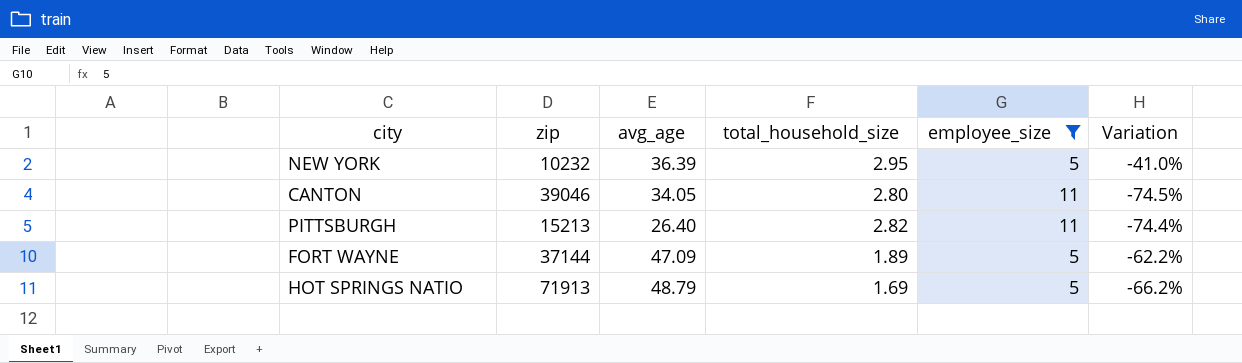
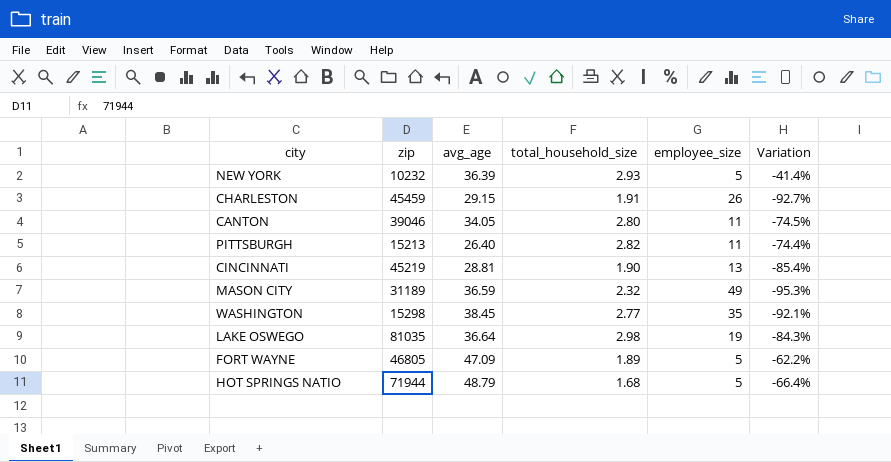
filter: employee_size <= 11 -> none
NEW YORK | total_household_size: 2.95 -> 2.93
NEW YORK | Variation: -41.0% -> -41.4%
FORT WAYNE | zip: 37144 -> 46805
HOT SPRINGS NATIO | zip: 71913 -> 71944
HOT SPRINGS NATIO | total_household_size: 1.69 -> 1.68
HOT SPRINGS NATIO | Variation: -66.2% -> -66.4%

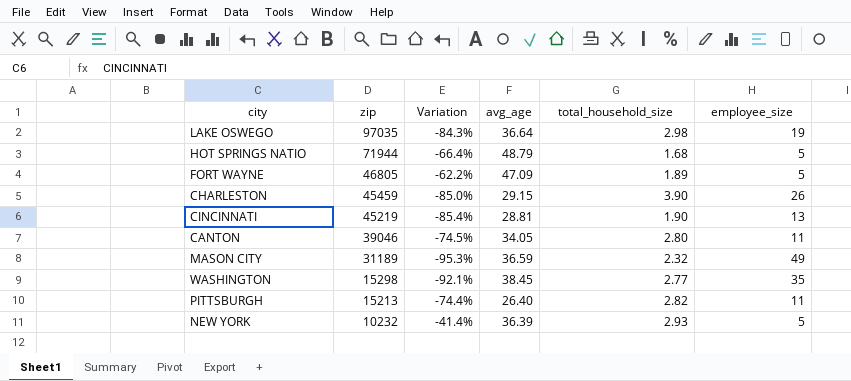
row order: none -> zip descending
column Variation | position: 6 -> 3
LAKE OSWEGO | zip: 81035 -> 97035
CHARLESTON | Variation: -92.7% -> -85.0%
CHARLESTON | total_household_size: 1.91 -> 3.90

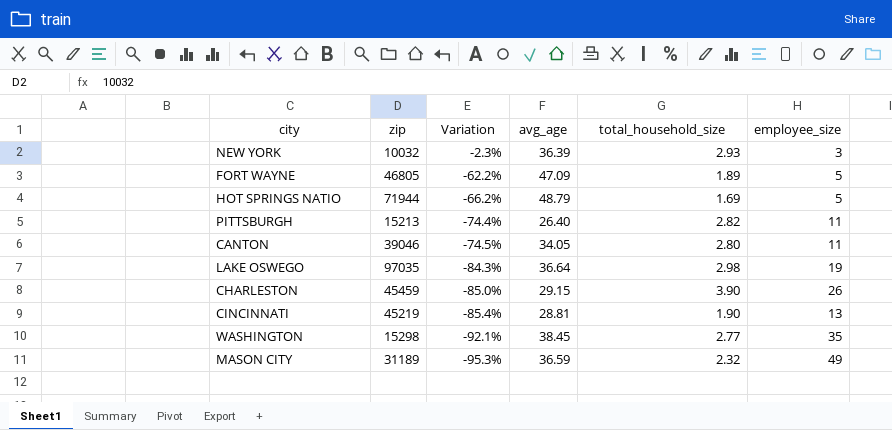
row order: zip descending -> Variation descending
NEW YORK | zip: 10232 -> 10032
NEW YORK | Variation: -41.4% -> -2.3%
NEW YORK | employee_size: 5 -> 3
HOT SPRINGS NATIO | Variation: -66.4% -> -66.2%
HOT SPRINGS NATIO | total_household_size: 1.68 -> 1.69

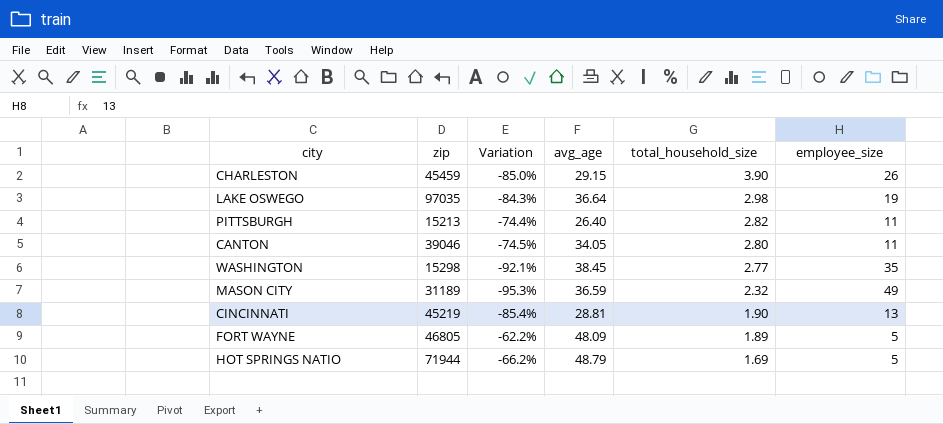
row order: Variation descending -> total_household_size descending
row NEW YORK: 10032 | -2.3% | 36.39 | 2.93 | 3 -> none
FORT WAYNE | avg_age: 47.09 -> 48.09

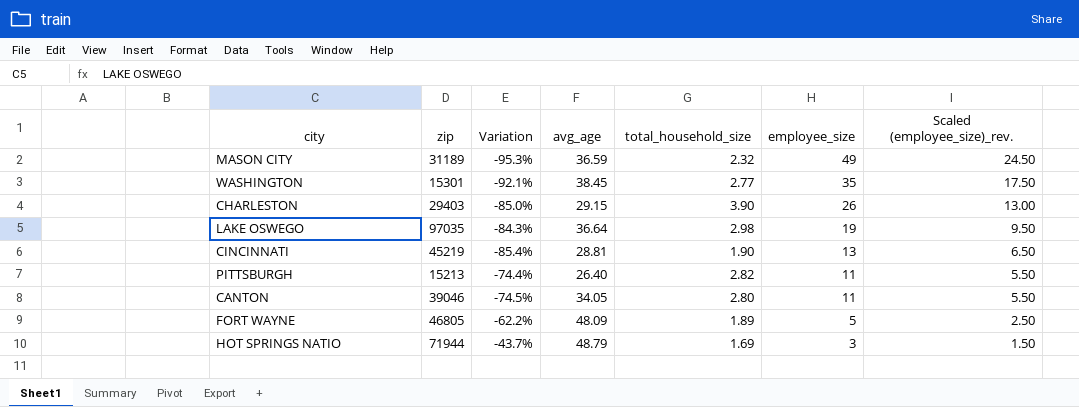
row order: total_household_size descending -> employee_size descending
column Scaled (employee_size)_rev. | formula: none -> [employee_size] * 0.5
WASHINGTON | zip: 15298 -> 15301
CHARLESTON | zip: 45459 -> 29403
HOT SPRINGS NATIO | Variation: -66.2% -> -43.7%
HOT SPRINGS NATIO | employee_size: 5 -> 3

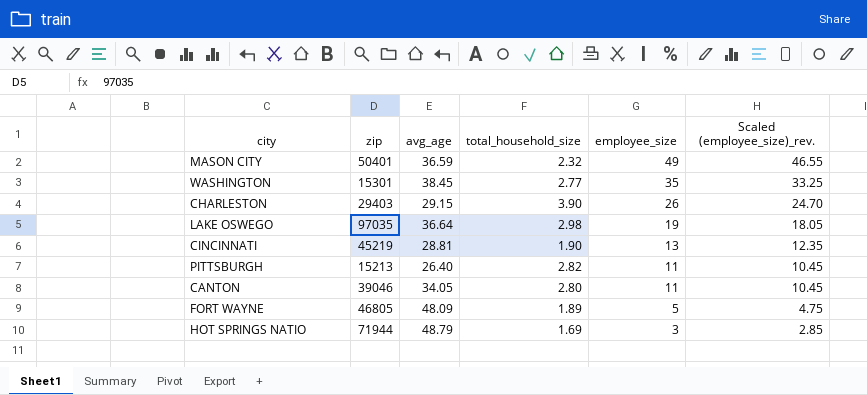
column Variation | formula: ([total_household_size] - [employee_size]) / [employee_size] -> none
column Scaled (employee_size)_rev. | formula: [employee_size] * 0.5 -> [employee_size] * 0.95
MASON CITY | zip: 31189 -> 50401

